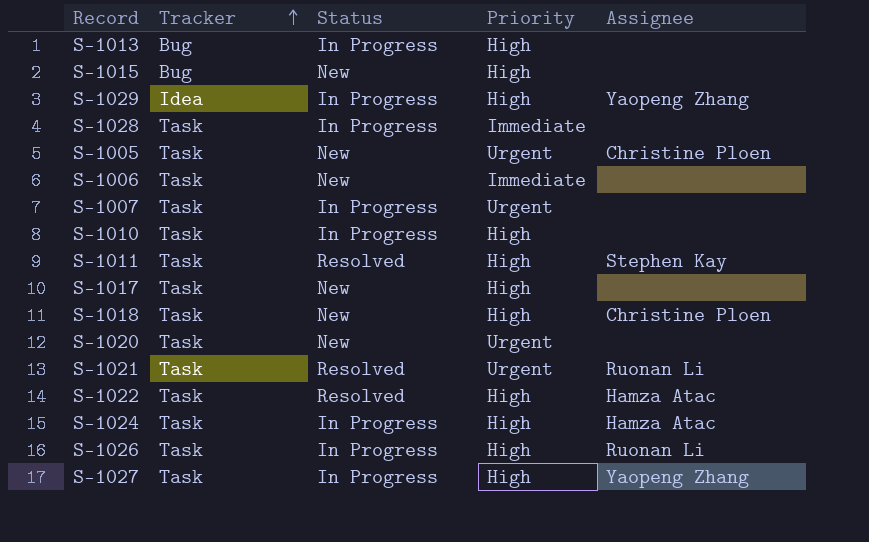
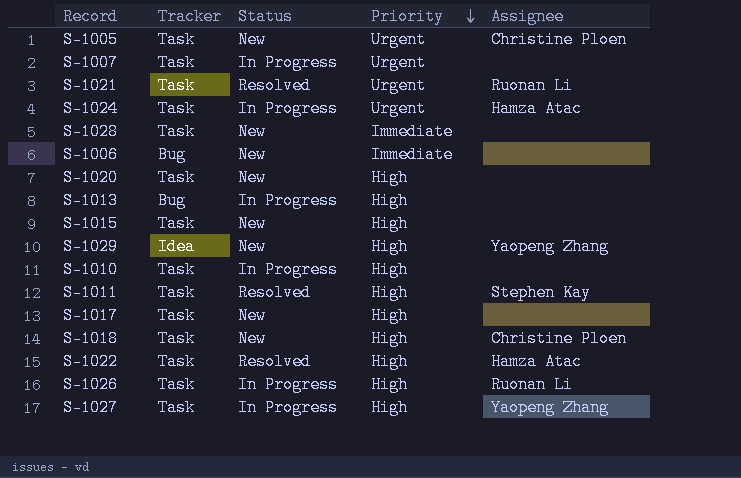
row order: Tracker ascending -> Priority descending
S-1024 | Priority: High -> Urgent
S-1028 | Status: In Progress -> New
S-1006 | Tracker: Task -> Bug
S-1020 | Priority: Urgent -> High
S-1015 | Tracker: Bug -> Task
S-1029 | Status: In Progress -> New

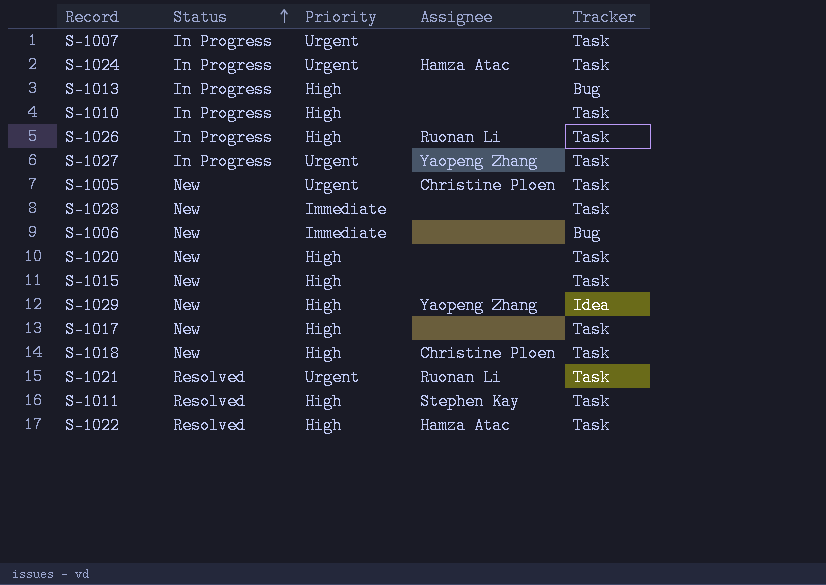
row order: Priority descending -> Status ascending
column Tracker | position: 2 -> 5
S-1027 | Priority: High -> Urgent

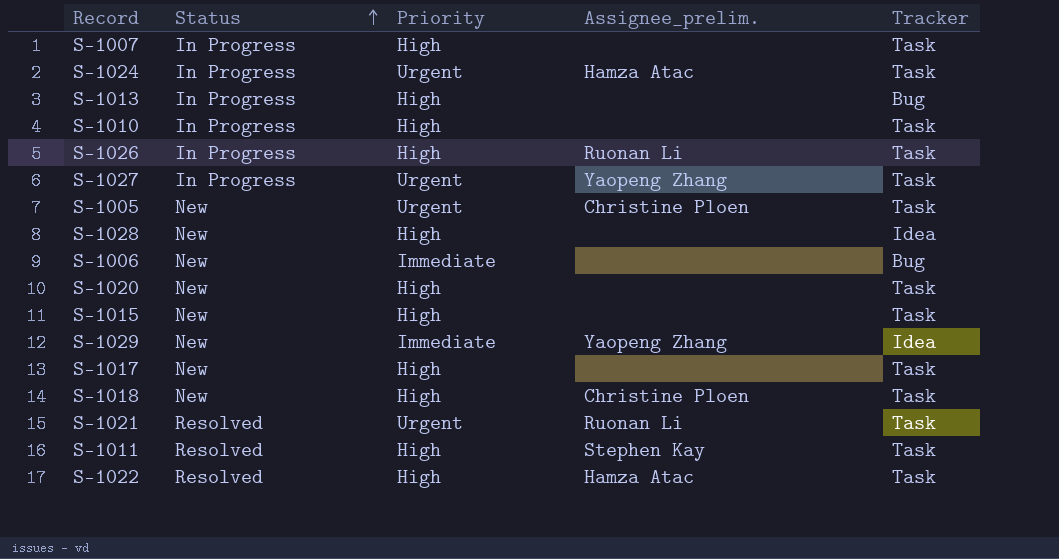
column name: Assignee -> Assignee_prelim.
S-1007 | Priority: Urgent -> High
S-1028 | Priority: Immediate -> High
S-1028 | Tracker: Task -> Idea
S-1029 | Priority: High -> Immediate

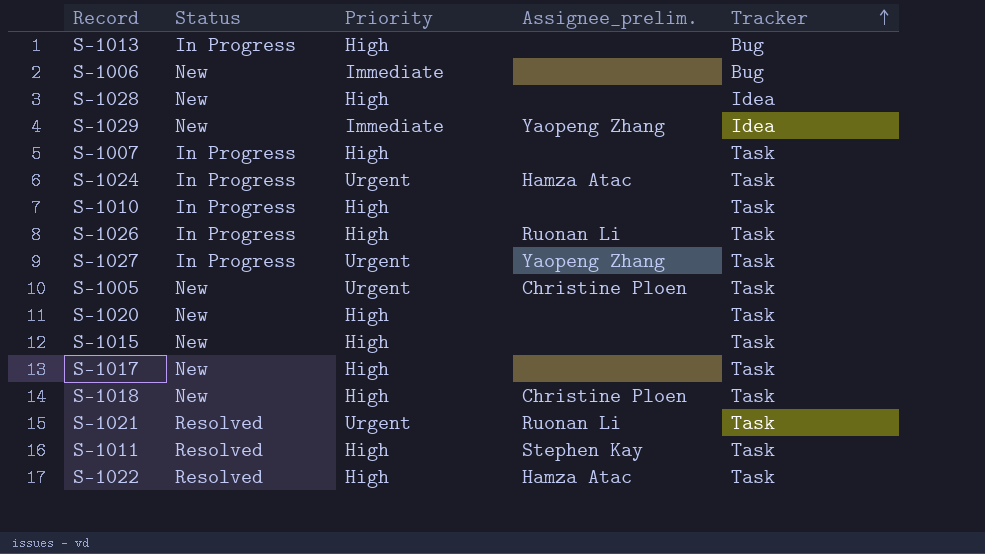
row order: Status ascending -> Tracker ascending

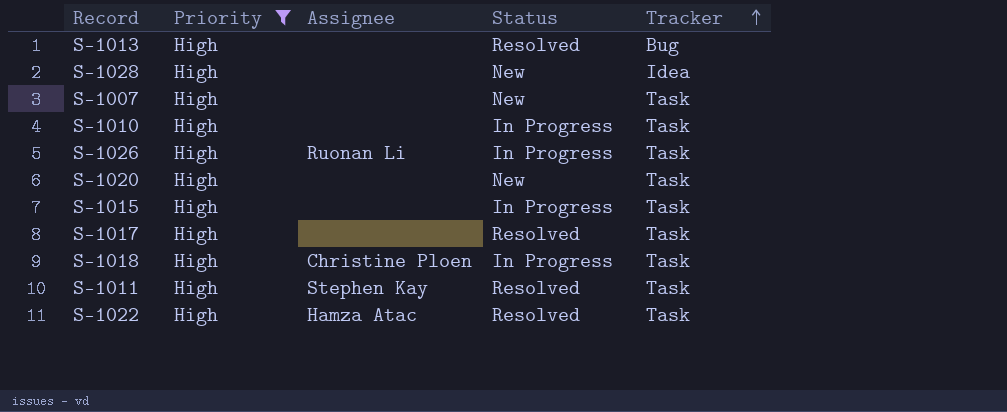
filter: none -> Priority = High
column name: Assignee_prelim. -> Assignee
column Status | position: 2 -> 4
S-1013 | Status: In Progress -> Resolved
S-1007 | Status: In Progress -> New
S-1015 | Status: New -> In Progress
S-1017 | Status: New -> Resolved
S-1018 | Status: New -> In Progress

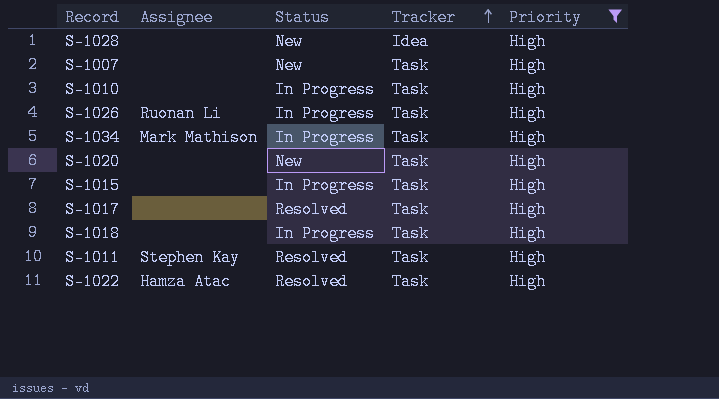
column Priority | position: 2 -> 5
row S-1013: High | none | Resolved | Bug -> none
row S-1034: none -> Mark Mathison | In Progress | Task | High
S-1018 | Assignee: Christine Ploen -> none

